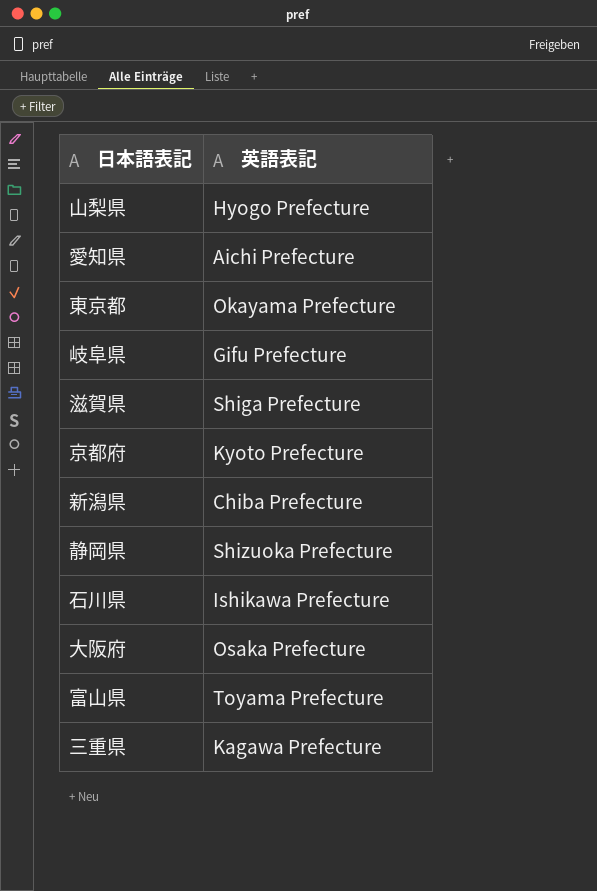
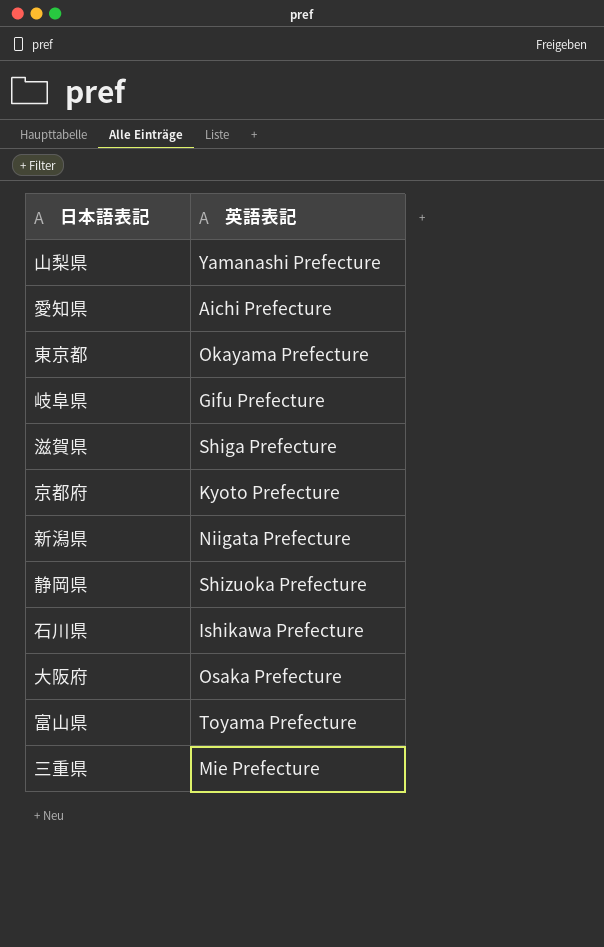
山梨県 | 英語表記: Hyogo Prefecture -> Yamanashi Prefecture
新潟県 | 英語表記: Chiba Prefecture -> Niigata Prefecture
三重県 | 英語表記: Kagawa Prefecture -> Mie Prefecture

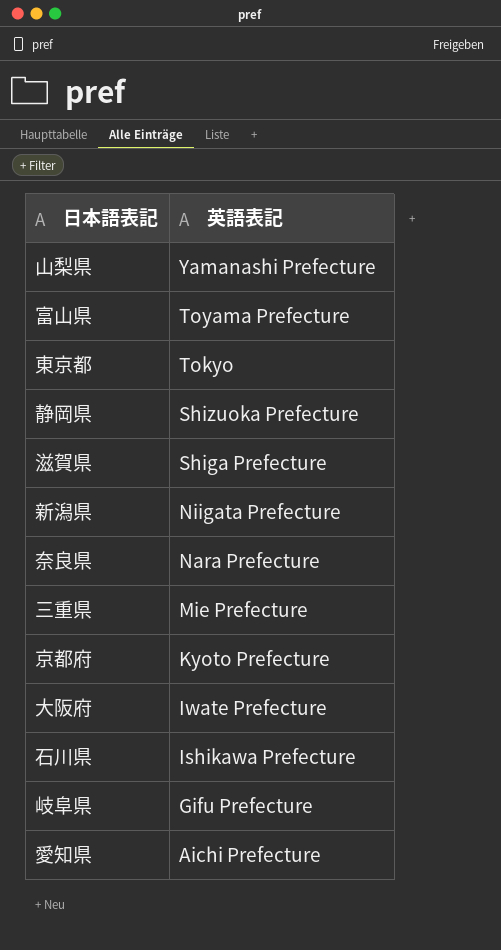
row order: none -> 英語表記 descending
東京都 | 英語表記: Okayama Prefecture -> Tokyo
row 奈良県: none -> Nara Prefecture
大阪府 | 英語表記: Osaka Prefecture -> Iwate Prefecture

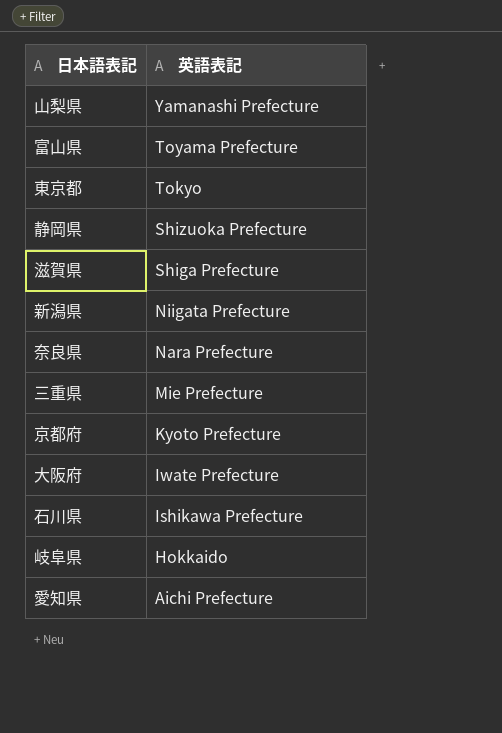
岐阜県 | 英語表記: Gifu Prefecture -> Hokkaido

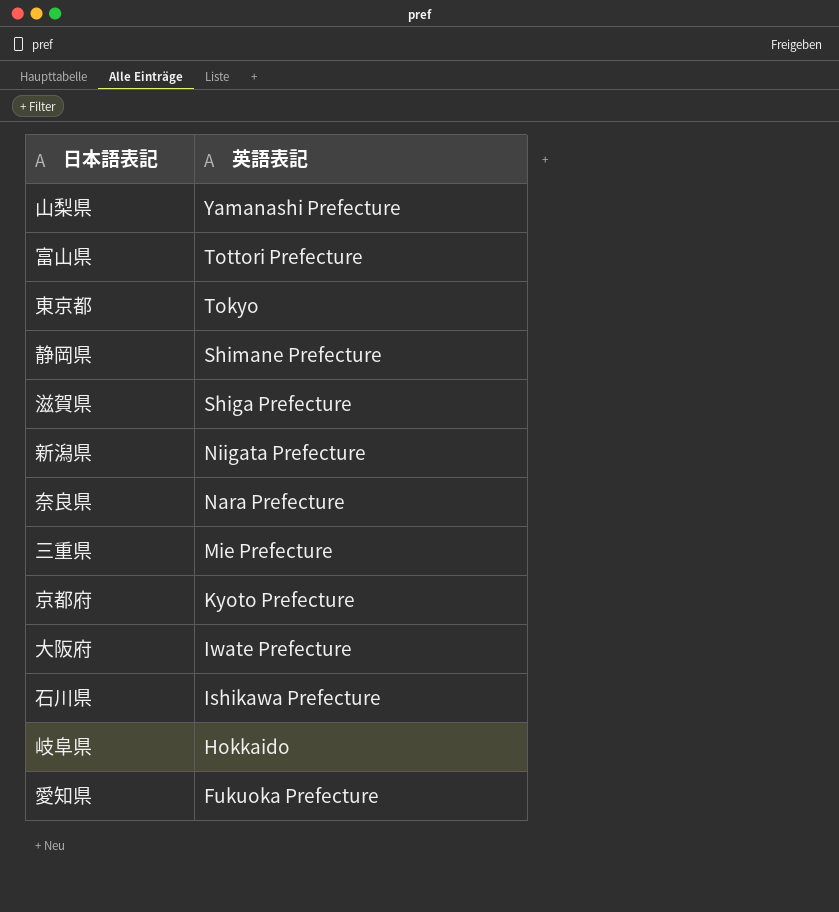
富山県 | 英語表記: Toyama Prefecture -> Tottori Prefecture
静岡県 | 英語表記: Shizuoka Prefecture -> Shimane Prefecture
愛知県 | 英語表記: Aichi Prefecture -> Fukuoka Prefecture

